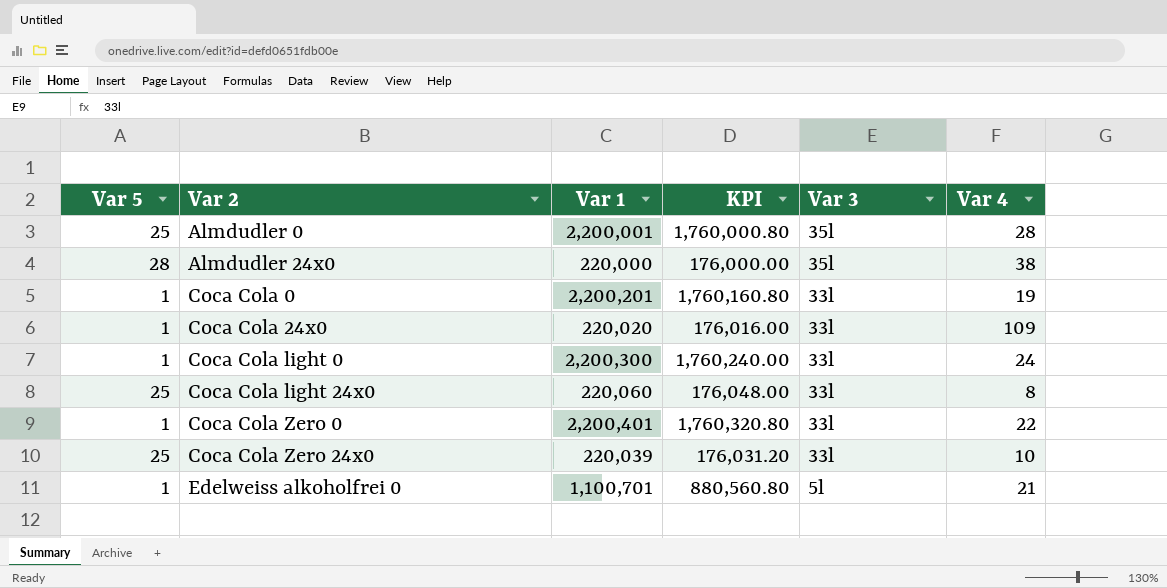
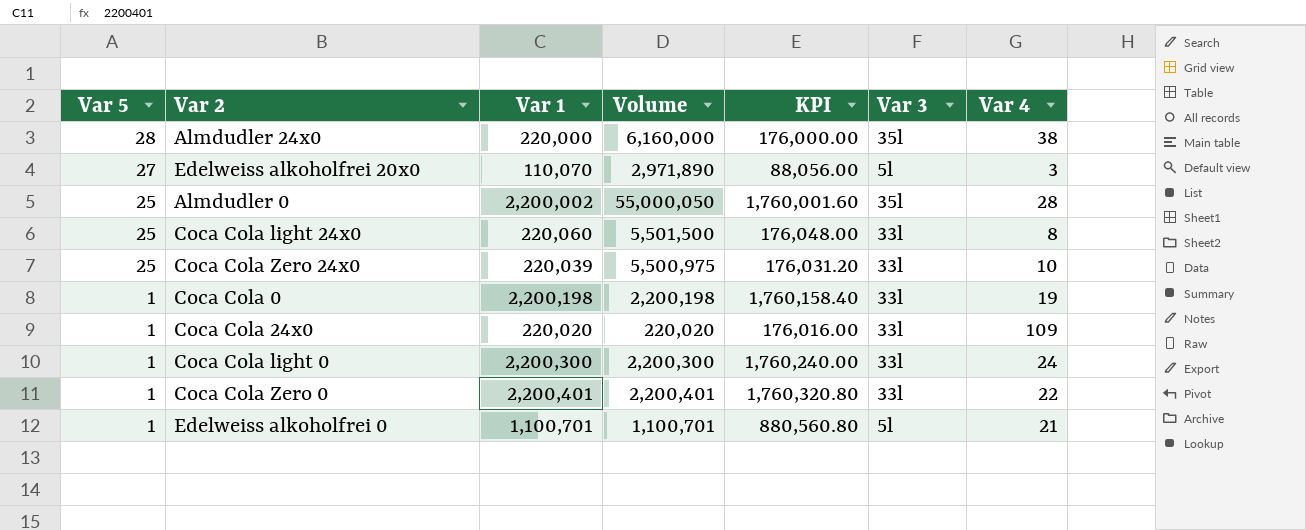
row order: Var 2 ascending -> Var 5 descending
column Volume | formula: none -> [Var 5] * [Var 1]
row Edelweiss alkoholfrei 20x0: none -> 27 | 110,070 | 2,971,890 | 88,056.00 | 5l | 3
Almdudler 0 | Var 1: 2,200,001 -> 2,200,002
Almdudler 0 | KPI: 1,760,000.80 -> 1,760,001.60
Coca Cola 0 | Var 1: 2,200,201 -> 2,200,198
Coca Cola 0 | KPI: 1,760,160.80 -> 1,760,158.40

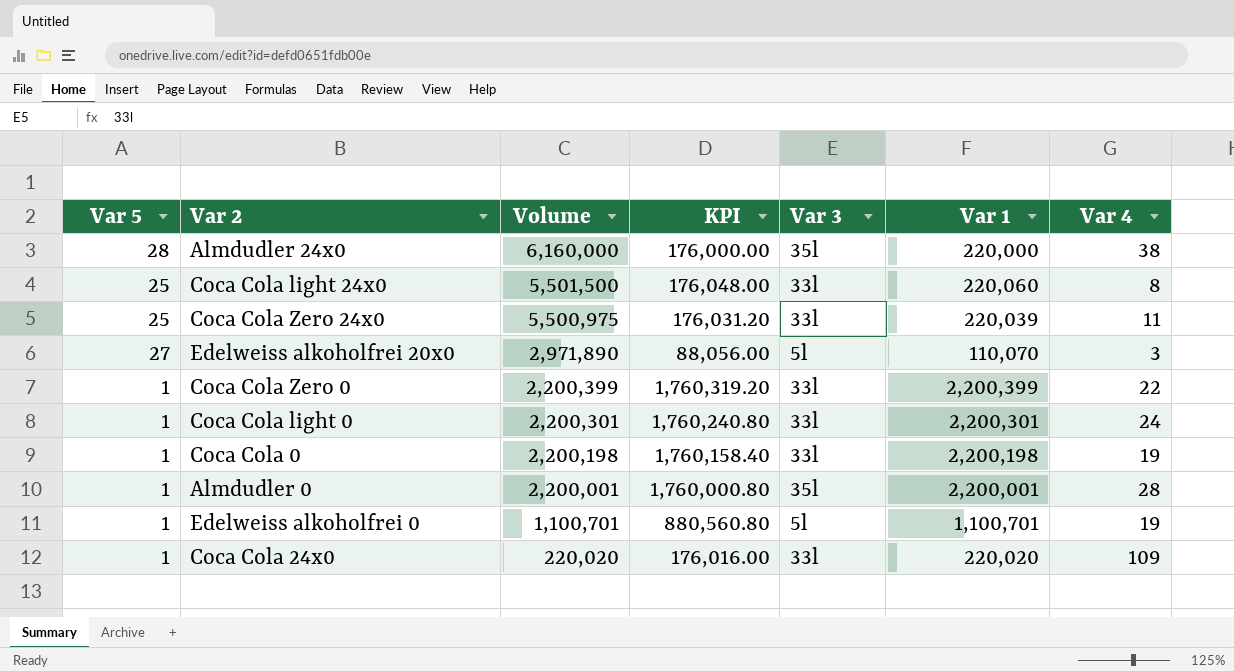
row order: Var 5 descending -> Volume descending
column Var 1 | position: 3 -> 6
Coca Cola Zero 24x0 | Var 4: 10 -> 11
Coca Cola Zero 0 | Volume: 2,200,401 -> 2,200,399
Coca Cola Zero 0 | KPI: 1,760,320.80 -> 1,760,319.20
Coca Cola Zero 0 | Var 1: 2,200,401 -> 2,200,399
Coca Cola light 0 | Volume: 2,200,300 -> 2,200,301
Coca Cola light 0 | KPI: 1,760,240.00 -> 1,760,240.80
Coca Cola light 0 | Var 1: 2,200,300 -> 2,200,301
Almdudler 0 | Var 5: 25 -> 1
Almdudler 0 | Volume: 55,000,050 -> 2,200,001
Almdudler 0 | KPI: 1,760,001.60 -> 1,760,000.80
Almdudler 0 | Var 1: 2,200,002 -> 2,200,001
Edelweiss alkoholfrei 0 | Var 4: 21 -> 19

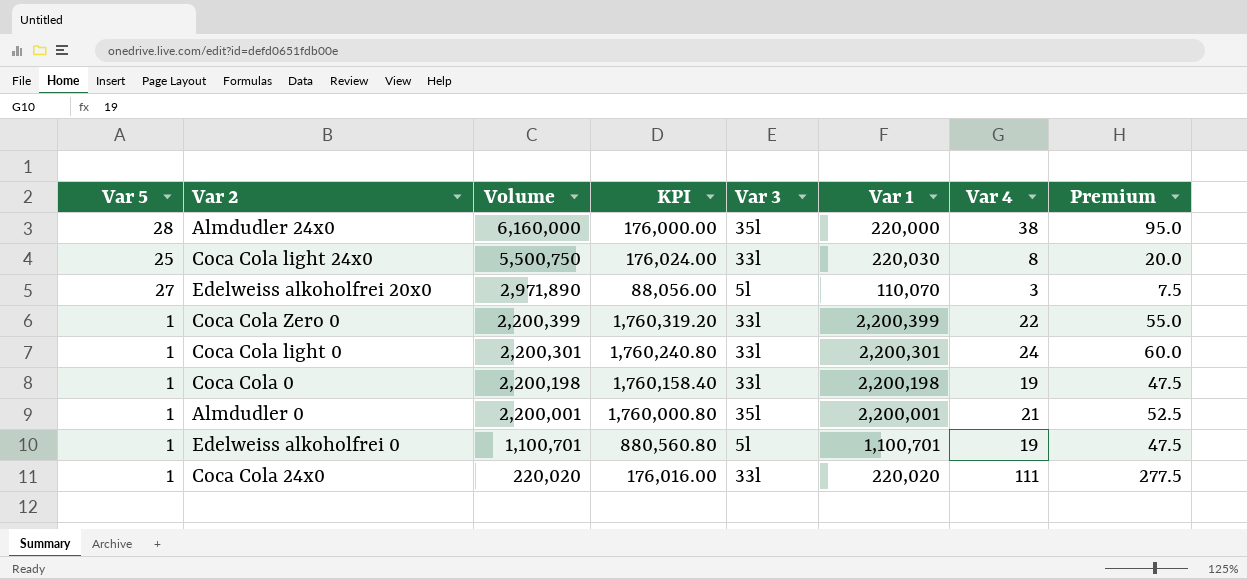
column Premium | formula: none -> [Var 4] * 2.5
row Coca Cola Zero 24x0: 25 | 5,500,975 | 176,031.20 | 33l | 220,039 | 11 -> none
Coca Cola light 24x0 | Volume: 5,501,500 -> 5,500,750
Coca Cola light 24x0 | KPI: 176,048.00 -> 176,024.00
Coca Cola light 24x0 | Var 1: 220,060 -> 220,030
Almdudler 0 | Var 4: 28 -> 21
Coca Cola 24x0 | Var 4: 109 -> 111

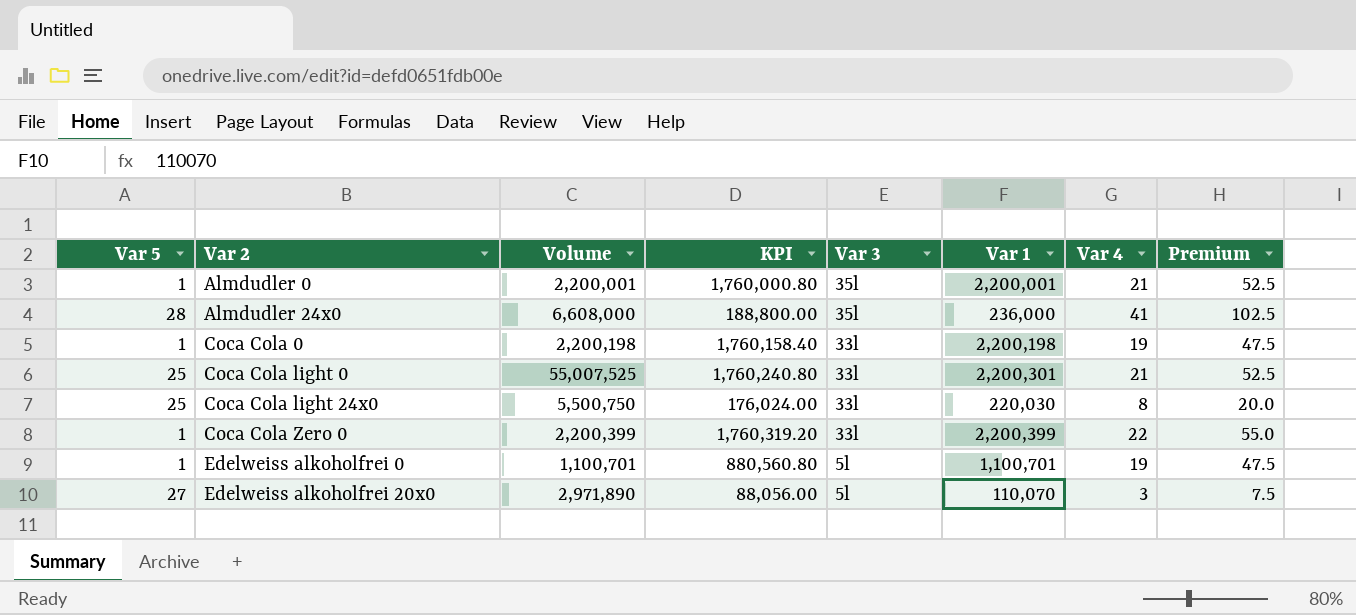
row order: Volume descending -> Var 2 ascending
row Coca Cola 24x0: 1 | 220,020 | 176,016.00 | 33l | 220,020 | 111 | 277.5 -> none
Almdudler 24x0 | Volume: 6,160,000 -> 6,608,000
Almdudler 24x0 | KPI: 176,000.00 -> 188,800.00
Almdudler 24x0 | Var 1: 220,000 -> 236,000
Almdudler 24x0 | Var 4: 38 -> 41
Almdudler 24x0 | Premium: 95.0 -> 102.5
Coca Cola light 0 | Var 5: 1 -> 25
Coca Cola light 0 | Volume: 2,200,301 -> 55,007,525
Coca Cola light 0 | Var 4: 24 -> 21
Coca Cola light 0 | Premium: 60.0 -> 52.5

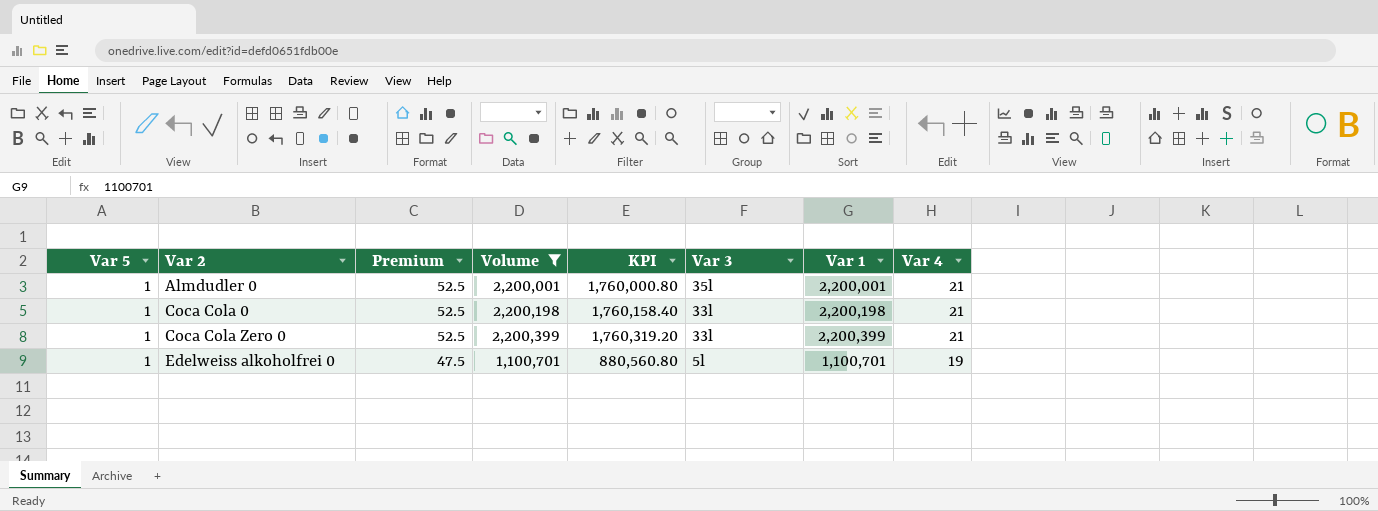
filter: none -> Volume <= 2,200,399
column Premium | position: 8 -> 3
Coca Cola 0 | Premium: 47.5 -> 52.5
Coca Cola 0 | Var 4: 19 -> 21
Coca Cola Zero 0 | Premium: 55.0 -> 52.5
Coca Cola Zero 0 | Var 4: 22 -> 21

